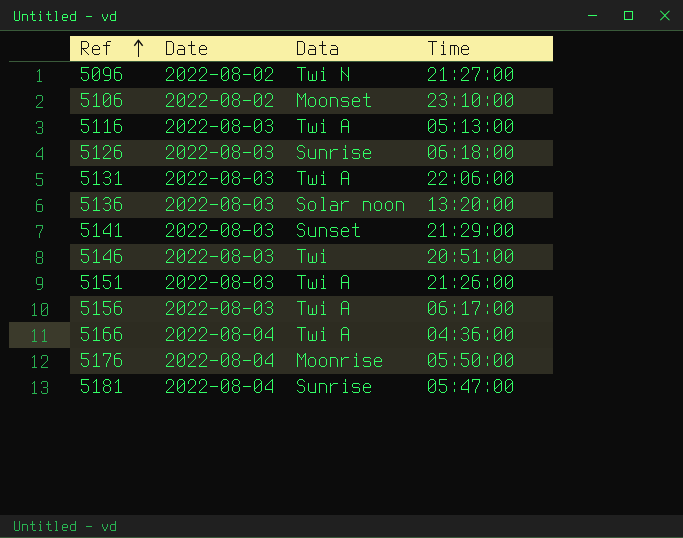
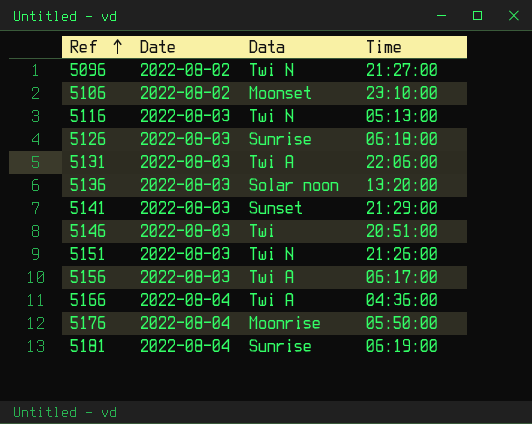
5116 | Data: Twi A -> Twi N
5151 | Data: Twi A -> Twi N
5181 | Time: 05:47:00 -> 06:19:00

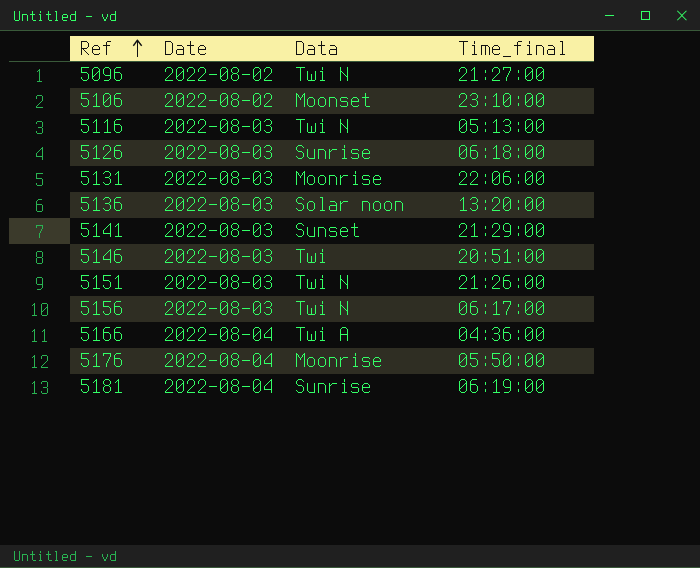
column name: Time -> Time_final
5131 | Data: Twi A -> Moonrise
5156 | Data: Twi A -> Twi N

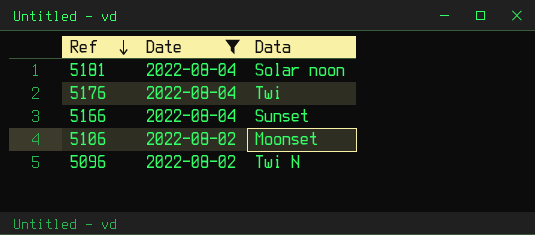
filter: none -> Date != 2022-08-03
row order: Ref ascending -> Ref descending
column Time_final | position: 4 -> none
5181 | Data: Sunrise -> Solar noon
5176 | Data: Moonrise -> Twi
5166 | Data: Twi A -> Sunset

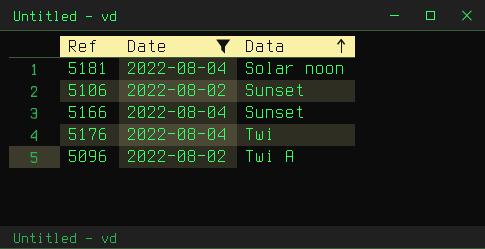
row order: Ref descending -> Data ascending
5106 | Data: Moonset -> Sunset
5096 | Data: Twi N -> Twi A

